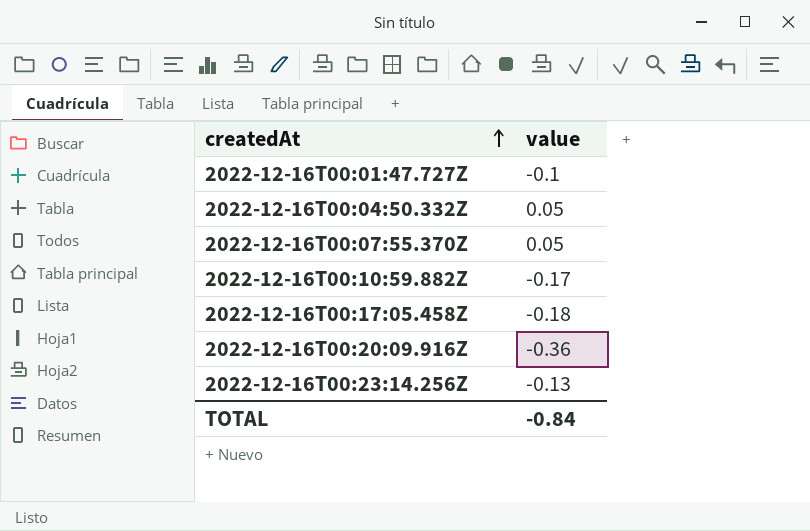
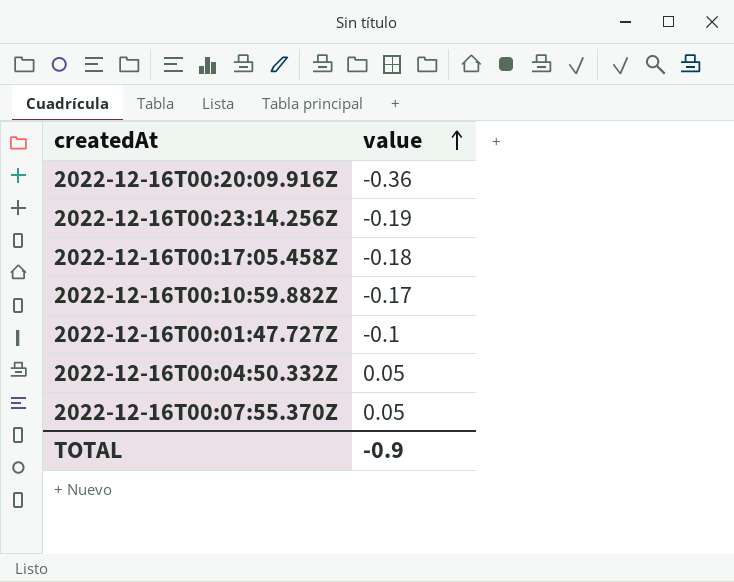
row order: createdAt ascending -> value ascending
2022-12-16T00:23:14.256Z | value: -0.13 -> -0.19
TOTAL | value: -0.84 -> -0.9

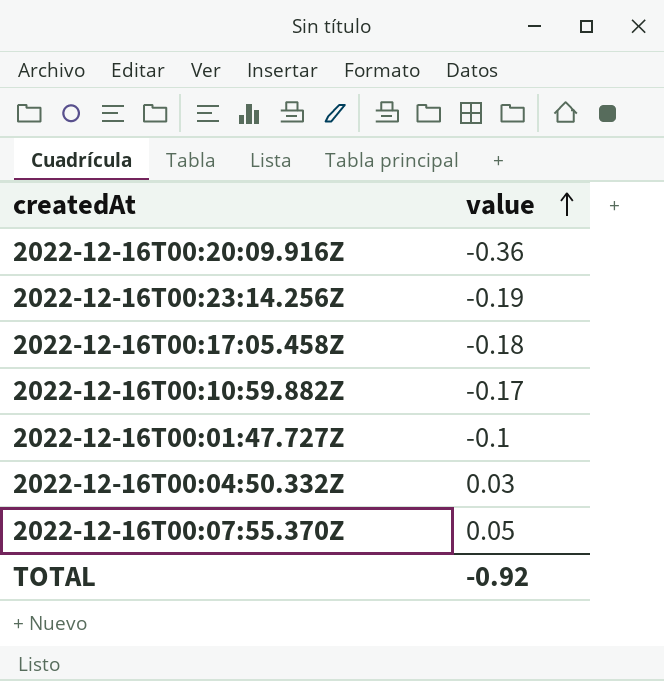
2022-12-16T00:04:50.332Z | value: 0.05 -> 0.03
TOTAL | value: -0.9 -> -0.92

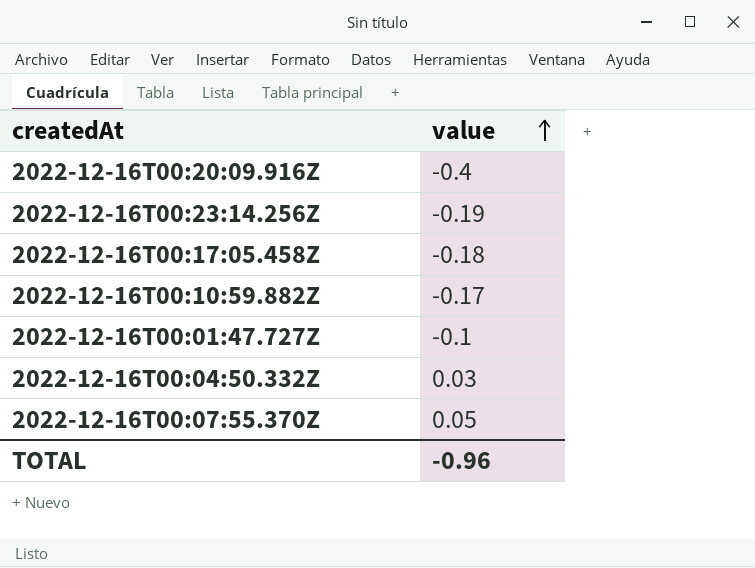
2022-12-16T00:20:09.916Z | value: -0.36 -> -0.4
TOTAL | value: -0.92 -> -0.96

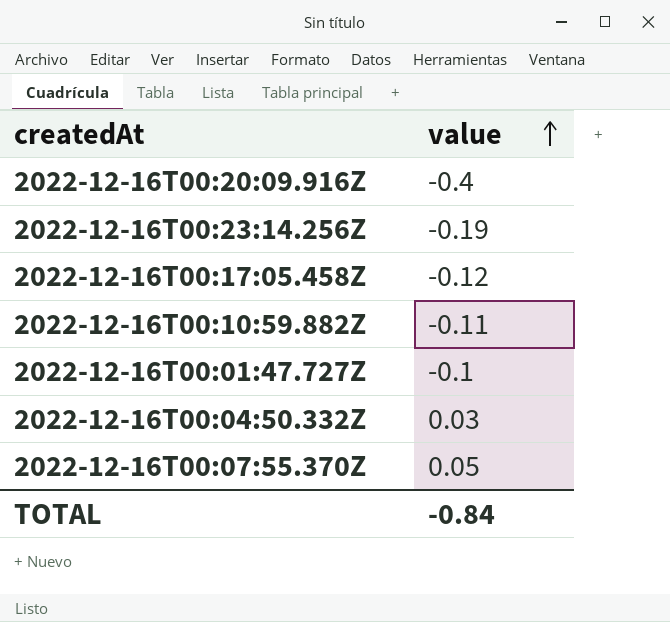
2022-12-16T00:17:05.458Z | value: -0.18 -> -0.12
2022-12-16T00:10:59.882Z | value: -0.17 -> -0.11
TOTAL | value: -0.96 -> -0.84

